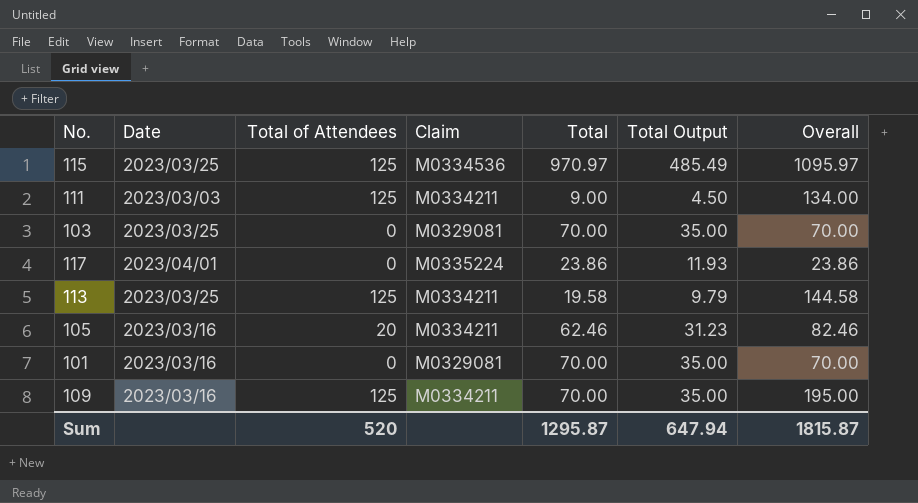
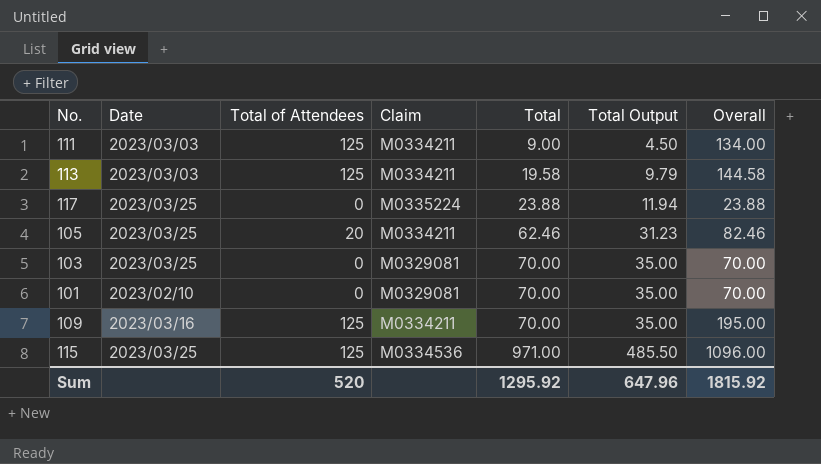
row order: none -> Total ascending
113 | Date: 2023/03/25 -> 2023/03/03
117 | Date: 2023/04/01 -> 2023/03/25
117 | Total: 23.86 -> 23.88
117 | Total Output: 11.93 -> 11.94
117 | Overall: 23.86 -> 23.88
105 | Date: 2023/03/16 -> 2023/03/25
101 | Date: 2023/03/16 -> 2023/02/10
115 | Total: 970.97 -> 971.00
115 | Total Output: 485.49 -> 485.50
115 | Overall: 1095.97 -> 1096.00
Sum | Total: 1295.87 -> 1295.92
Sum | Total Output: 647.94 -> 647.96
Sum | Overall: 1815.87 -> 1815.92

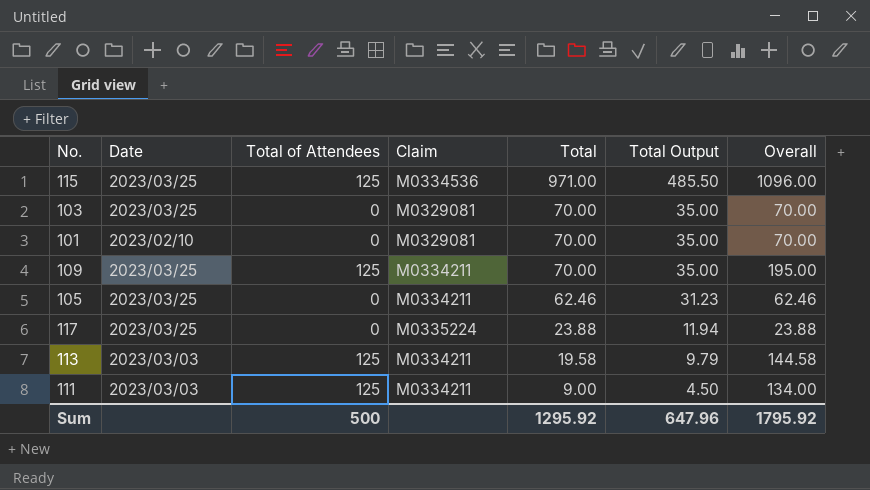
row order: Total ascending -> Total descending
109 | Date: 2023/03/16 -> 2023/03/25
105 | Total of Attendees: 20 -> 0
105 | Overall: 82.46 -> 62.46
Sum | Total of Attendees: 520 -> 500
Sum | Overall: 1815.92 -> 1795.92

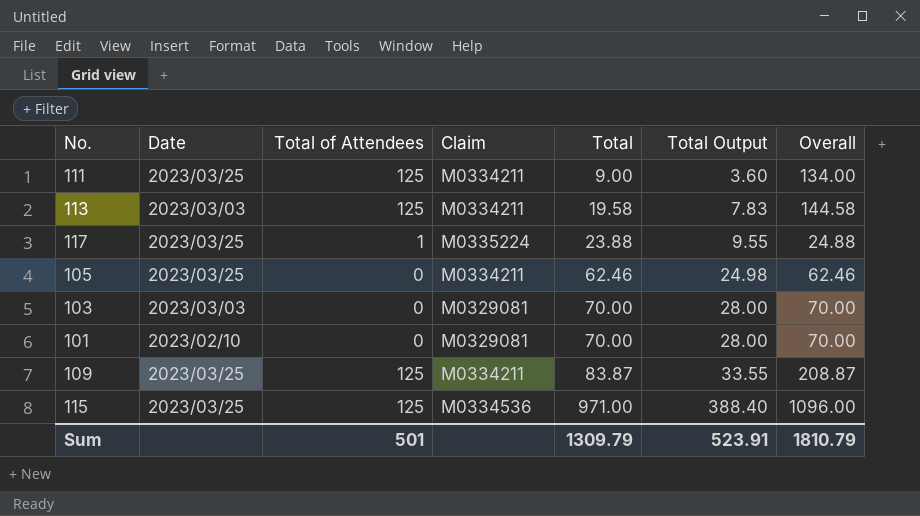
row order: Total descending -> Total ascending
column Total Output | formula: [Total] * 0.5 -> [Total] * 0.4
111 | Date: 2023/03/03 -> 2023/03/25
117 | Total of Attendees: 0 -> 1
117 | Overall: 23.88 -> 24.88
103 | Date: 2023/03/25 -> 2023/03/03
109 | Total: 70.00 -> 83.87
109 | Overall: 195.00 -> 208.87
Sum | Total of Attendees: 500 -> 501
Sum | Total: 1295.92 -> 1309.79
Sum | Total Output: 647.96 -> 523.91
Sum | Overall: 1795.92 -> 1810.79

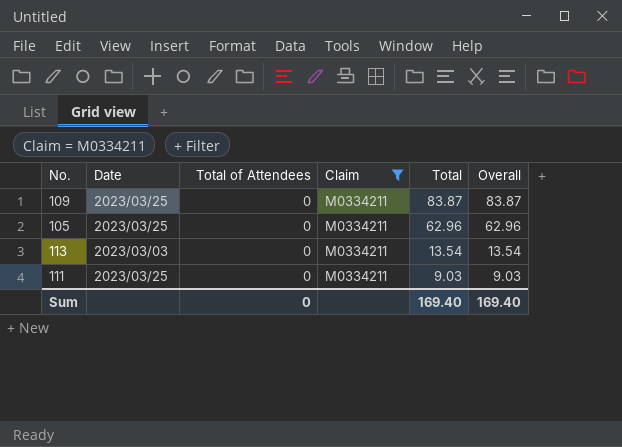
filter: none -> Claim = M0334211
row order: Total ascending -> Total descending
column Total Output | formula: [Total] * 0.4 -> none
109 | Total of Attendees: 125 -> 0
109 | Overall: 208.87 -> 83.87
105 | Total: 62.46 -> 62.96
105 | Overall: 62.46 -> 62.96
113 | Total of Attendees: 125 -> 0
113 | Total: 19.58 -> 13.54
113 | Overall: 144.58 -> 13.54
111 | Total of Attendees: 125 -> 0
111 | Total: 9.00 -> 9.03
111 | Overall: 134.00 -> 9.03
Sum | Total of Attendees: 501 -> 0
Sum | Total: 1309.79 -> 169.40
Sum | Overall: 1810.79 -> 169.40

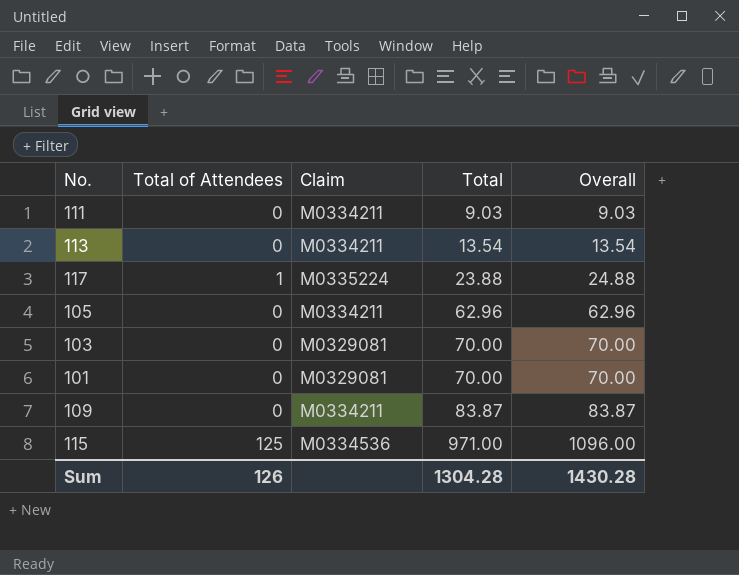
filter: Claim = M0334211 -> none
row order: Total descending -> Total ascending
column Date | position: 2 -> none
Sum | Total of Attendees: 0 -> 126
Sum | Total: 169.40 -> 1304.28
Sum | Overall: 169.40 -> 1430.28

